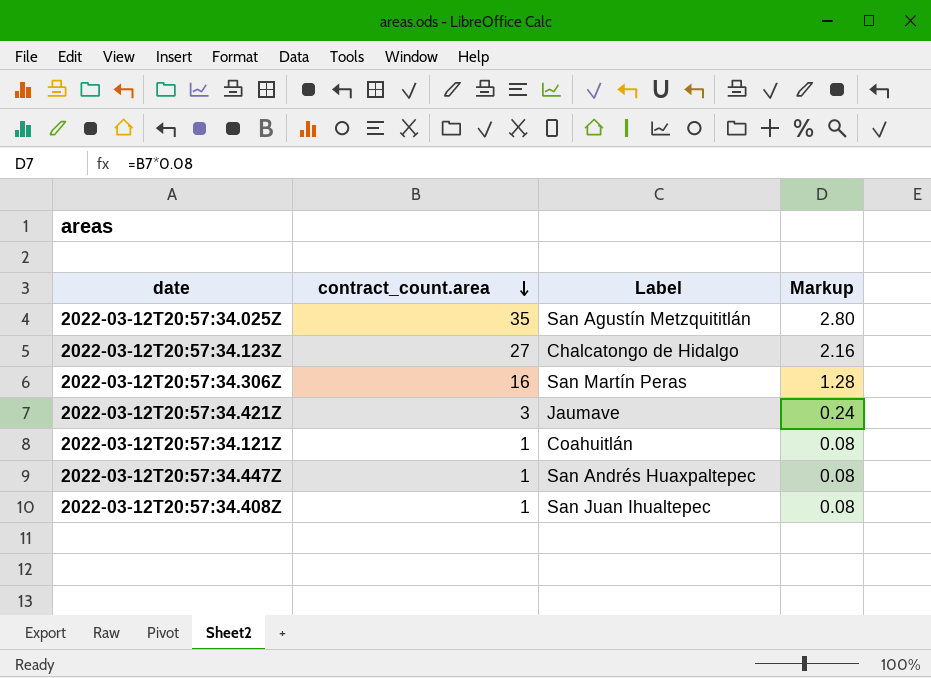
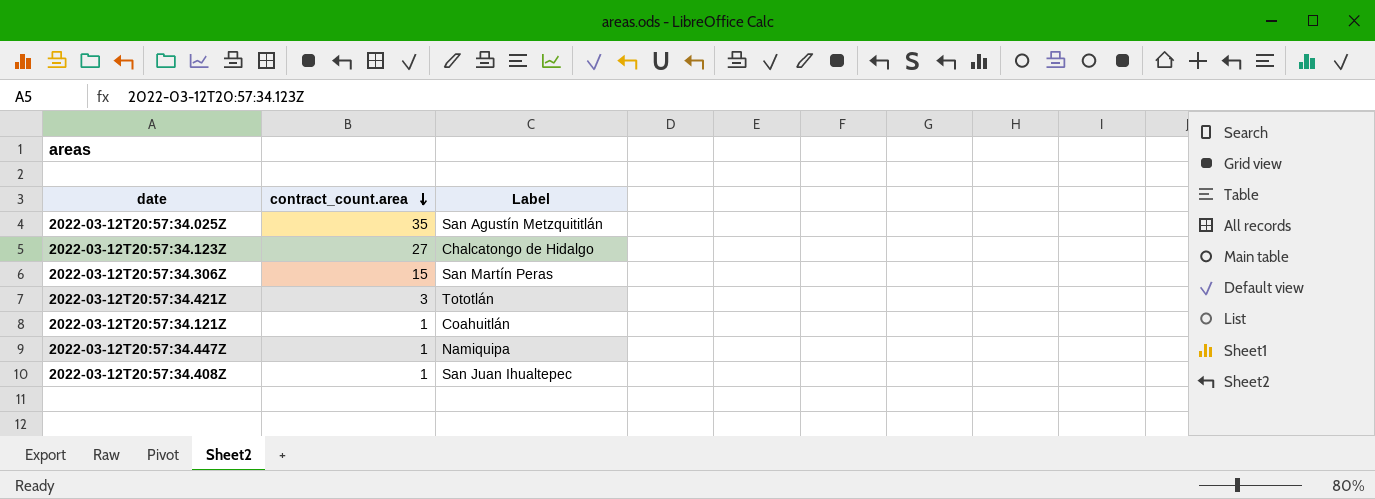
column Markup | formula: [contract_count.area] * 0.08 -> none
2022-03-12T20:57:34.306Z | contract_count.area: 16 -> 15
2022-03-12T20:57:34.421Z | Label: Jaumave -> Tototlán
2022-03-12T20:57:34.447Z | Label: San Andrés Huaxpaltepec -> Namiquipa

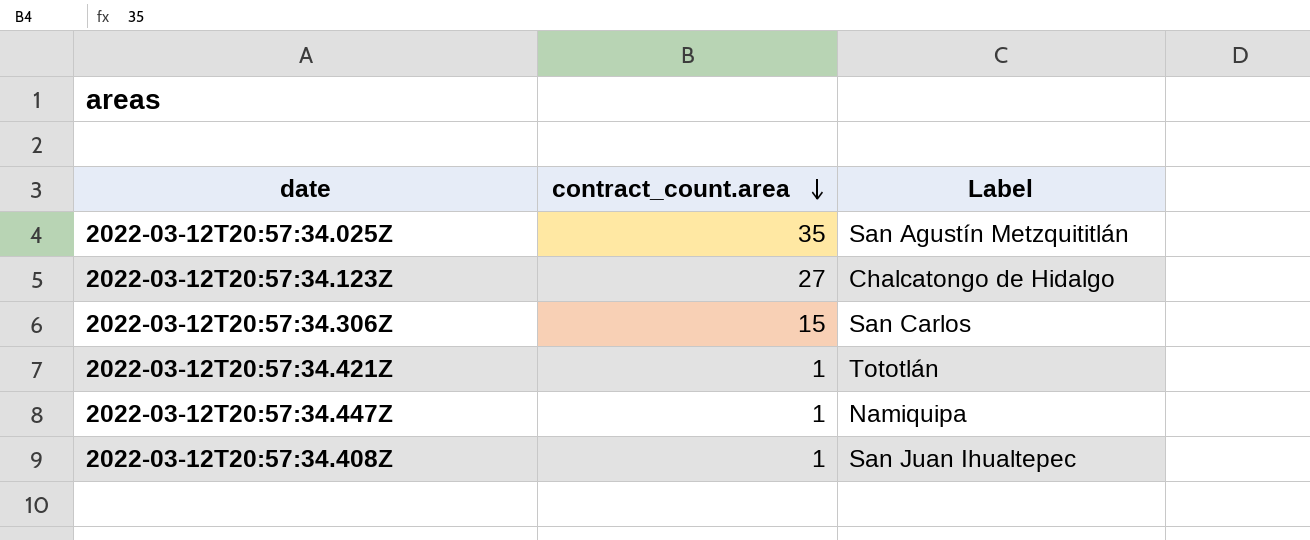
row 2022-03-12T20:57:34.121Z: 1 | Coahuitlán -> none
2022-03-12T20:57:34.306Z | Label: San Martín Peras -> San Carlos
2022-03-12T20:57:34.421Z | contract_count.area: 3 -> 1

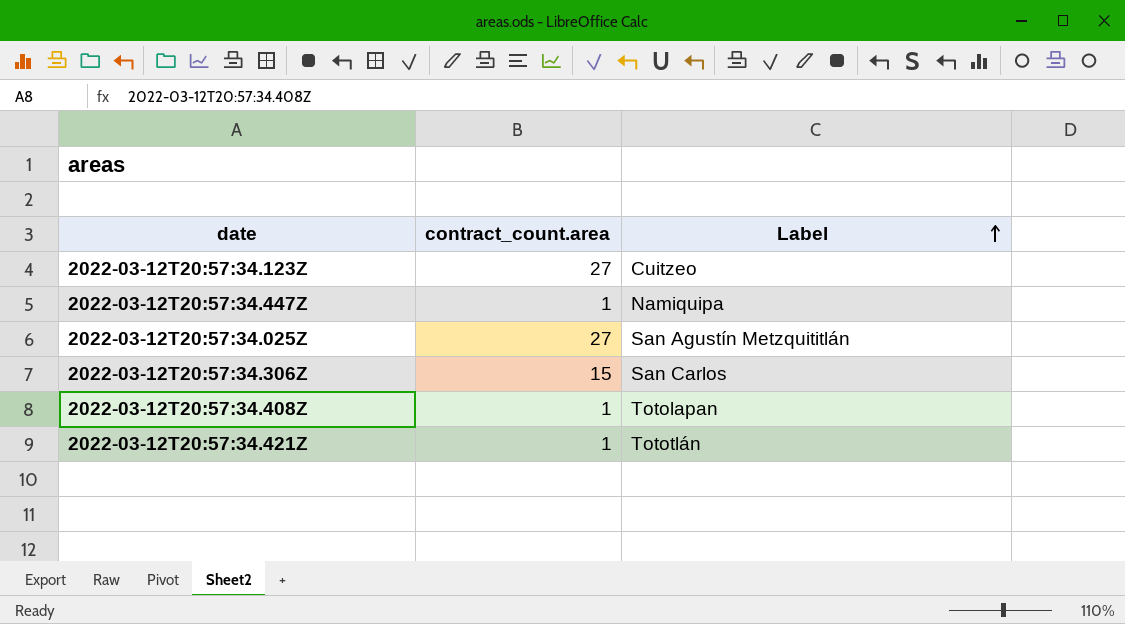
row order: contract_count.area descending -> Label ascending
2022-03-12T20:57:34.123Z | Label: Chalcatongo de Hidalgo -> Cuitzeo
2022-03-12T20:57:34.025Z | contract_count.area: 35 -> 27
2022-03-12T20:57:34.408Z | Label: San Juan Ihualtepec -> Totolapan

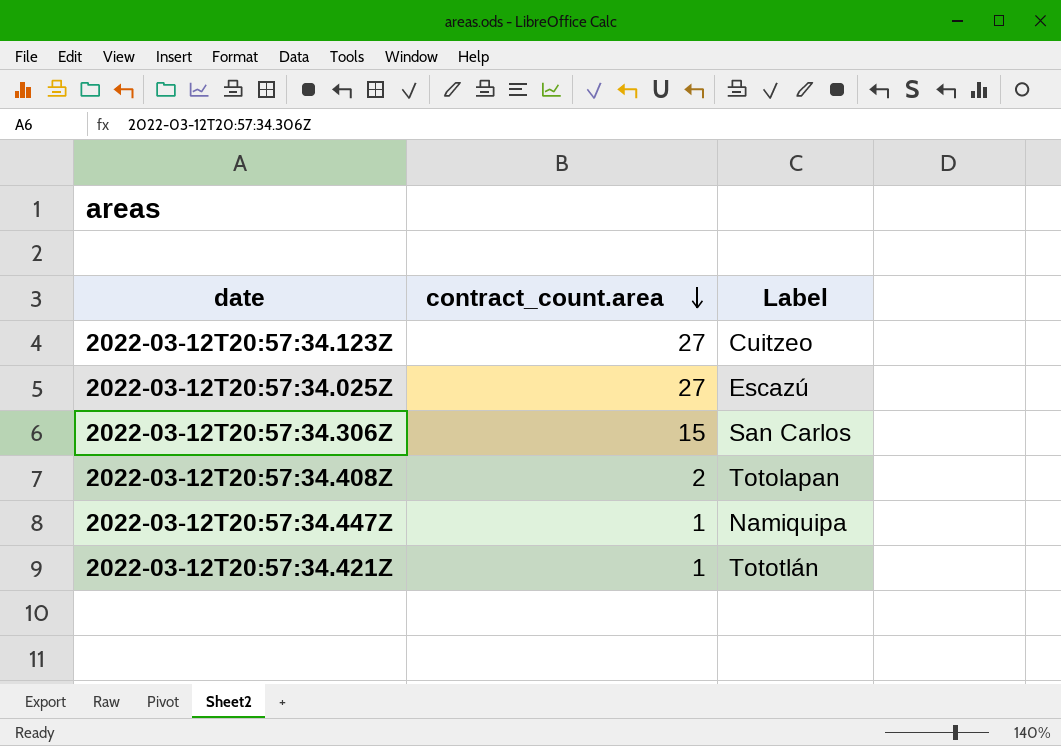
row order: Label ascending -> contract_count.area descending
2022-03-12T20:57:34.025Z | Label: San Agustín Metzquititlán -> Escazú
2022-03-12T20:57:34.408Z | contract_count.area: 1 -> 2

